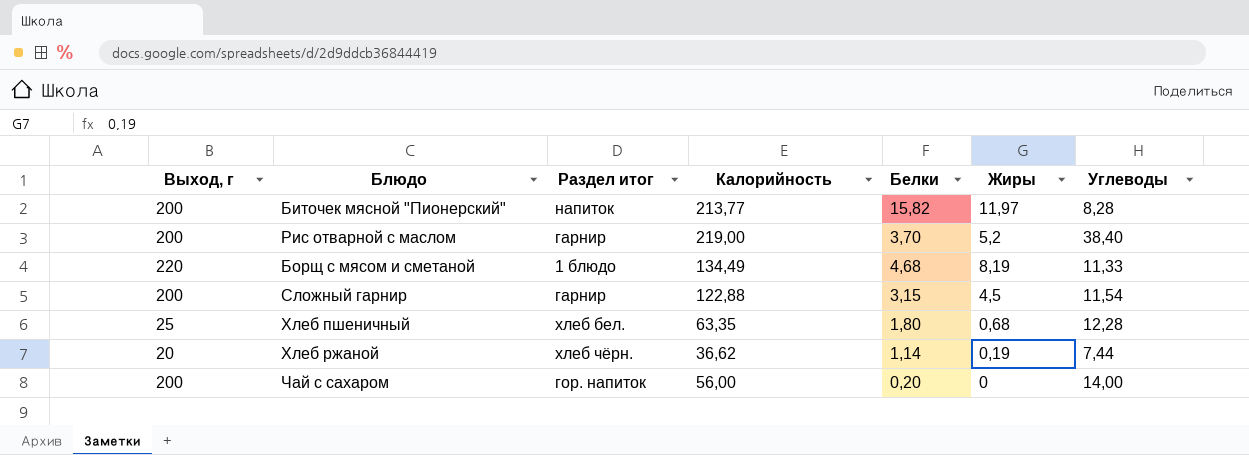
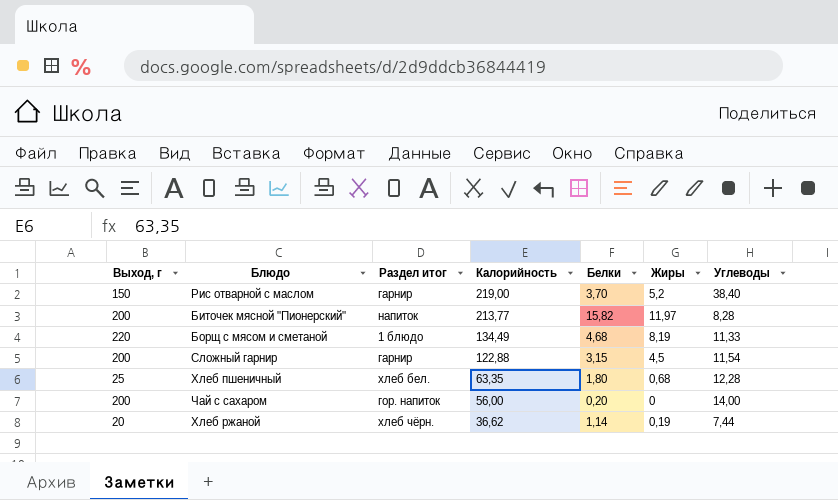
row order: none -> Калорийность descending
Рис отварной с маслом | Выход, г: 200 -> 150

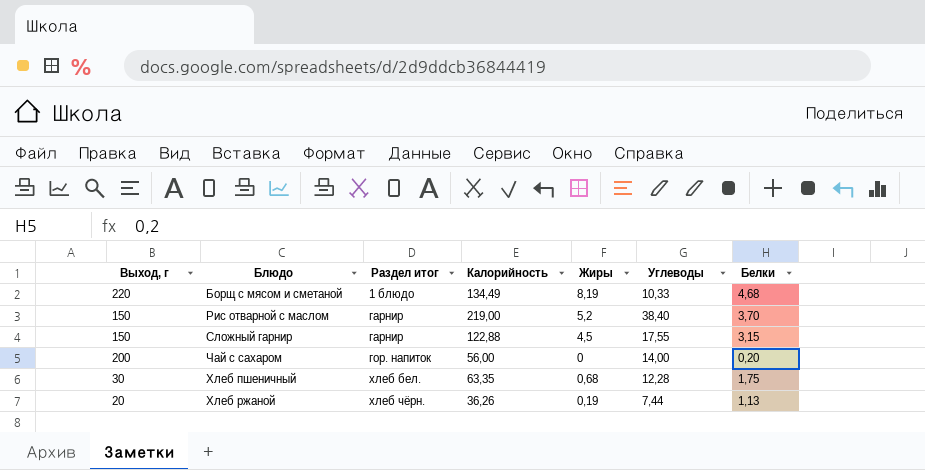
row order: Калорийность descending -> Раздел итог ascending
column Белки | position: 5 -> 7
row Биточек мясной "Пионерский": 200 | напиток | 213,77 | 15,82 | 11,97 | 8,28 -> none
Борщ с мясом и сметаной | Углеводы: 11,33 -> 10,33
Сложный гарнир | Выход, г: 200 -> 150
Сложный гарнир | Углеводы: 11,54 -> 17,55
Хлеб пшеничный | Выход, г: 25 -> 30
Хлеб пшеничный | Белки: 1,80 -> 1,75
Хлеб ржаной | Калорийность: 36,62 -> 36,26
Хлеб ржаной | Белки: 1,14 -> 1,13

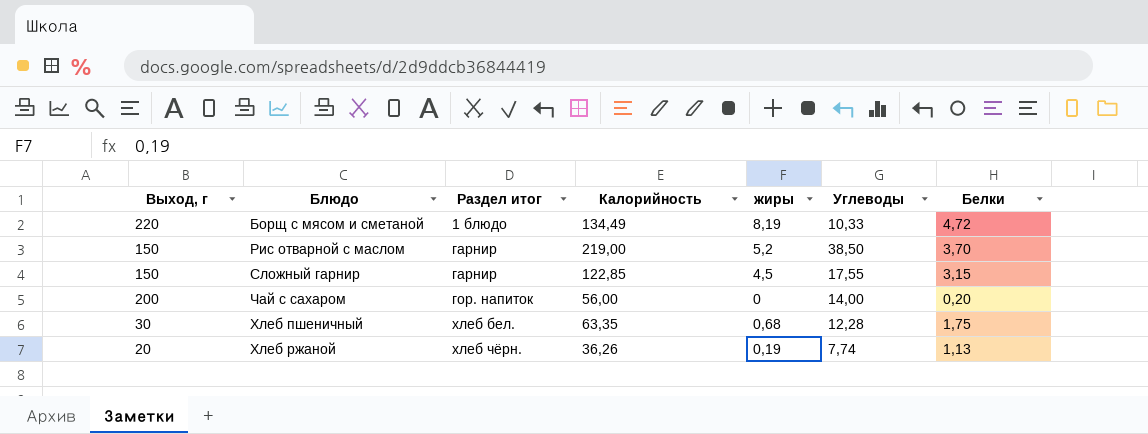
column name: Жиры -> жиры
Борщ с мясом и сметаной | Белки: 4,68 -> 4,72
Рис отварной с маслом | Углеводы: 38,40 -> 38,50
Сложный гарнир | Калорийность: 122,88 -> 122,85
Хлеб ржаной | Углеводы: 7,44 -> 7,74

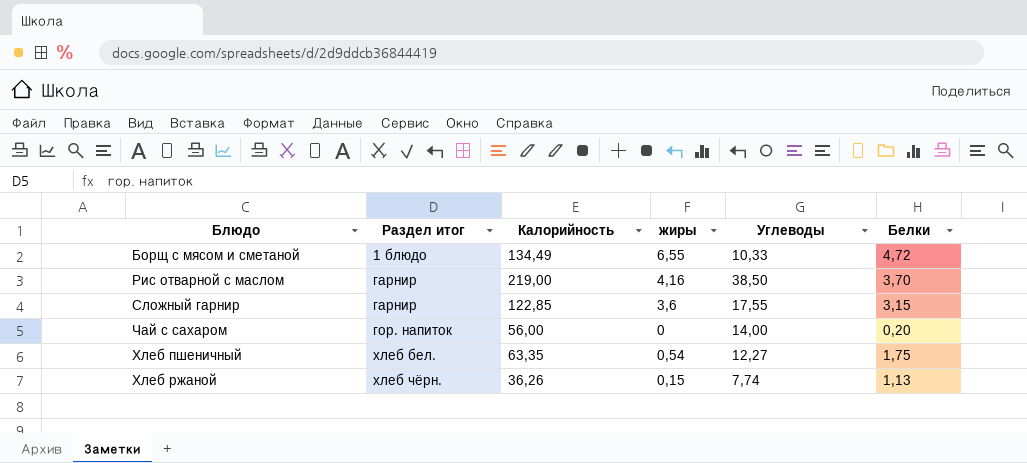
column Выход, г | position: 1 -> none
Борщ с мясом и сметаной | жиры: 8,19 -> 6,55
Рис отварной с маслом | жиры: 5,2 -> 4,16
Сложный гарнир | жиры: 4,5 -> 3,6
Хлеб пшеничный | жиры: 0,68 -> 0,54
Хлеб пшеничный | Углеводы: 12,28 -> 12,27
Хлеб ржаной | жиры: 0,19 -> 0,15

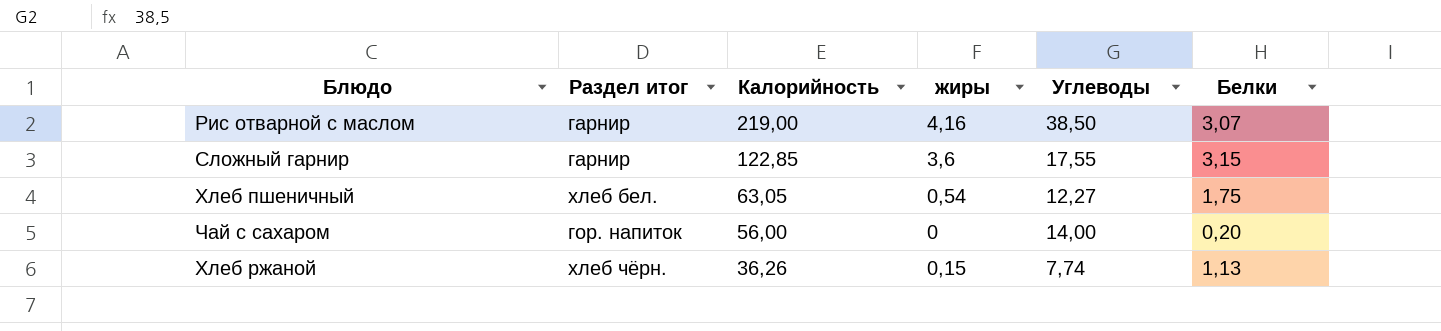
row order: Раздел итог ascending -> Калорийность descending
row Борщ с мясом и сметаной: 1 блюдо | 134,49 | 6,55 | 10,33 | 4,72 -> none
Рис отварной с маслом | Белки: 3,70 -> 3,07
Хлеб пшеничный | Калорийность: 63,35 -> 63,05

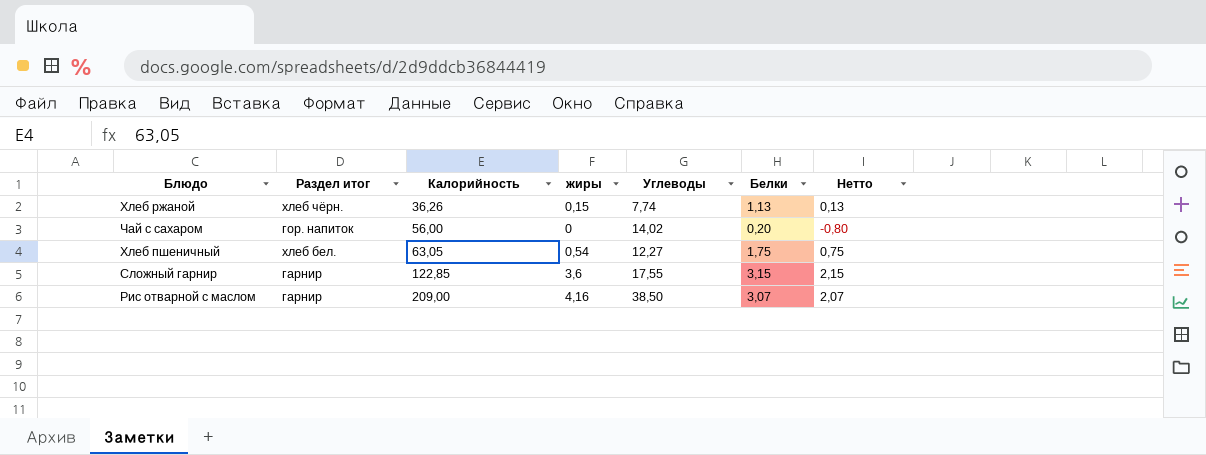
row order: Калорийность descending -> Калорийность ascending
column Нетто | formula: none -> [Белки] - 1
Чай с сахаром | Углеводы: 14,00 -> 14,02
Рис отварной с маслом | Калорийность: 219,00 -> 209,00

